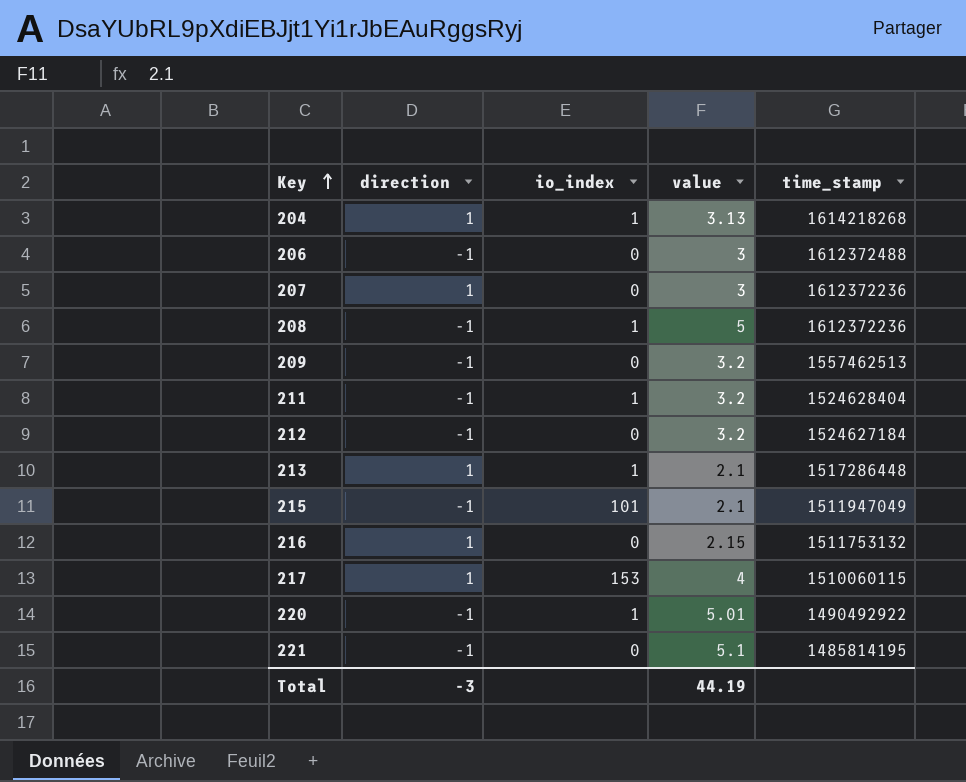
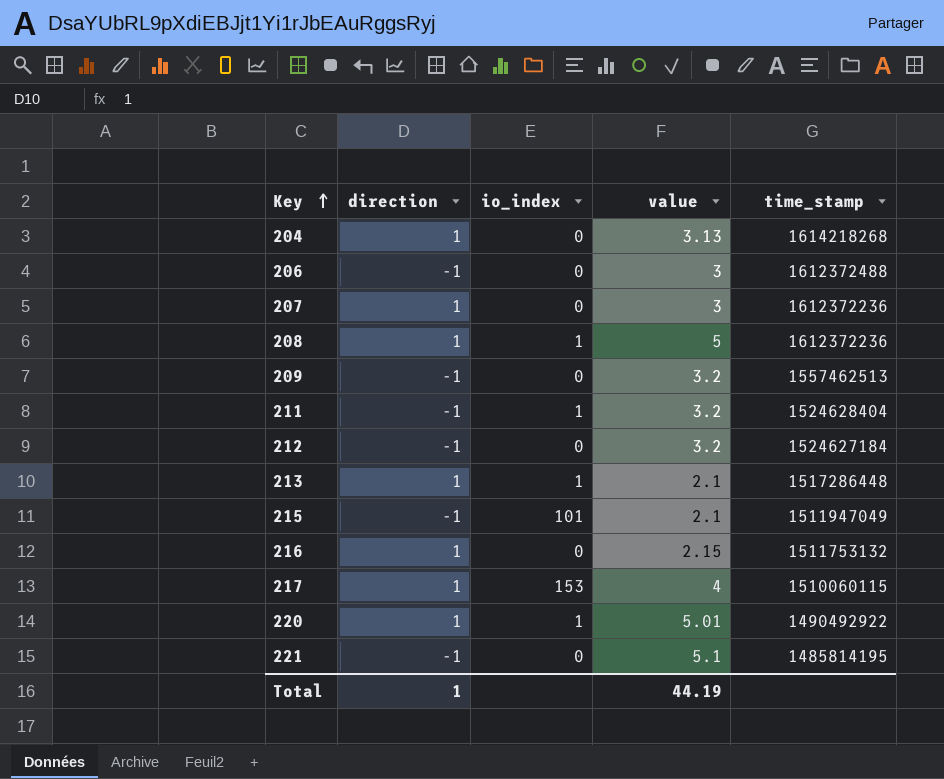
204 | io_index: 1 -> 0
208 | direction: -1 -> 1
220 | direction: -1 -> 1
Total | direction: -3 -> 1

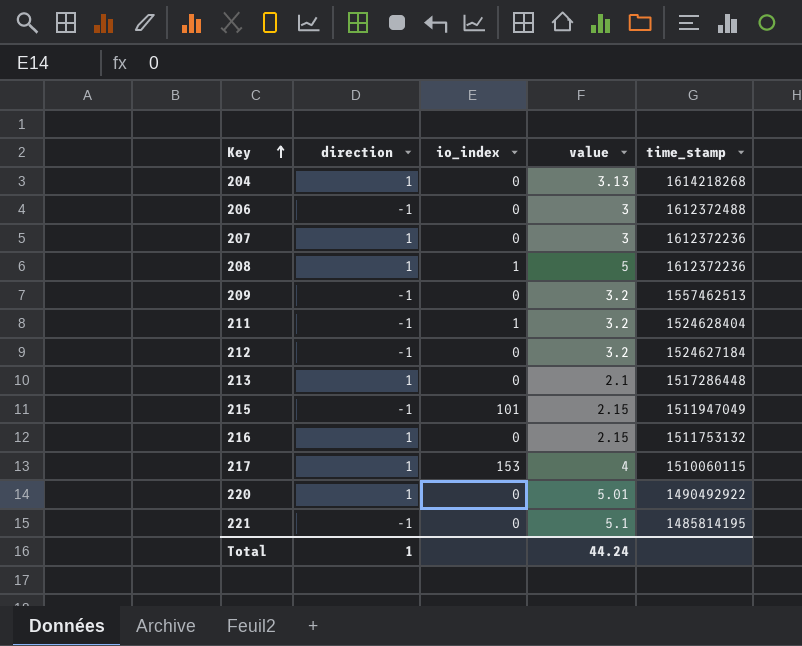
213 | io_index: 1 -> 0
215 | value: 2.1 -> 2.15
220 | io_index: 1 -> 0
Total | value: 44.19 -> 44.24

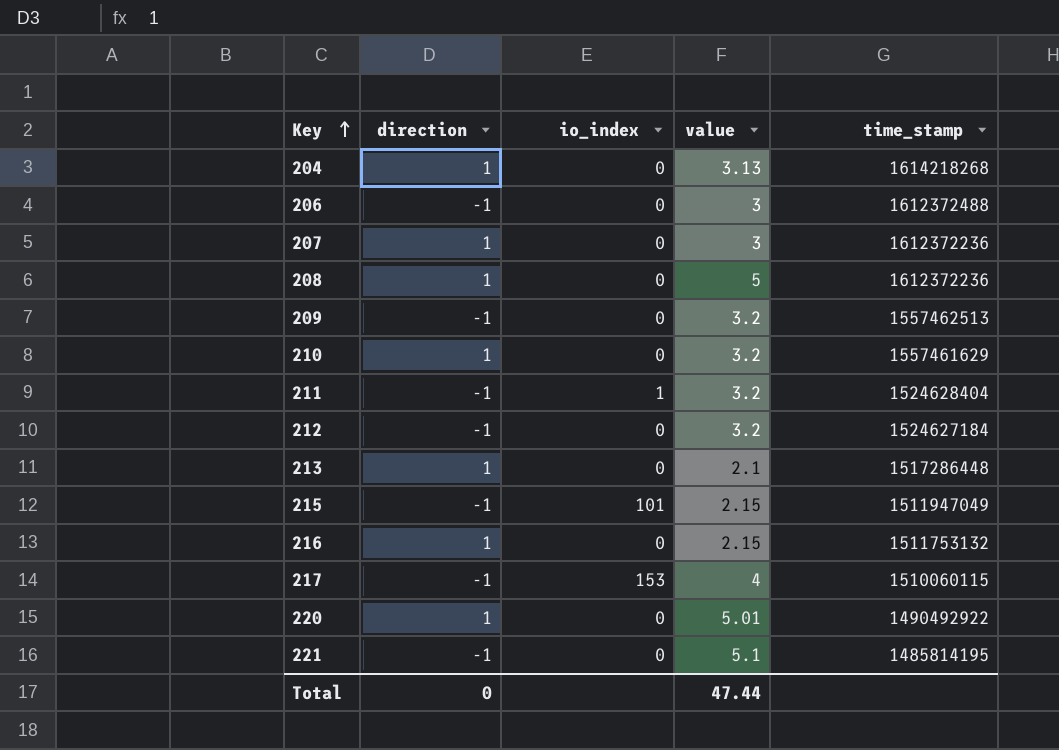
208 | io_index: 1 -> 0
row 210: none -> 1 | 0 | 3.2 | 1557461629
217 | direction: 1 -> -1
Total | direction: 1 -> 0
Total | value: 44.24 -> 47.44

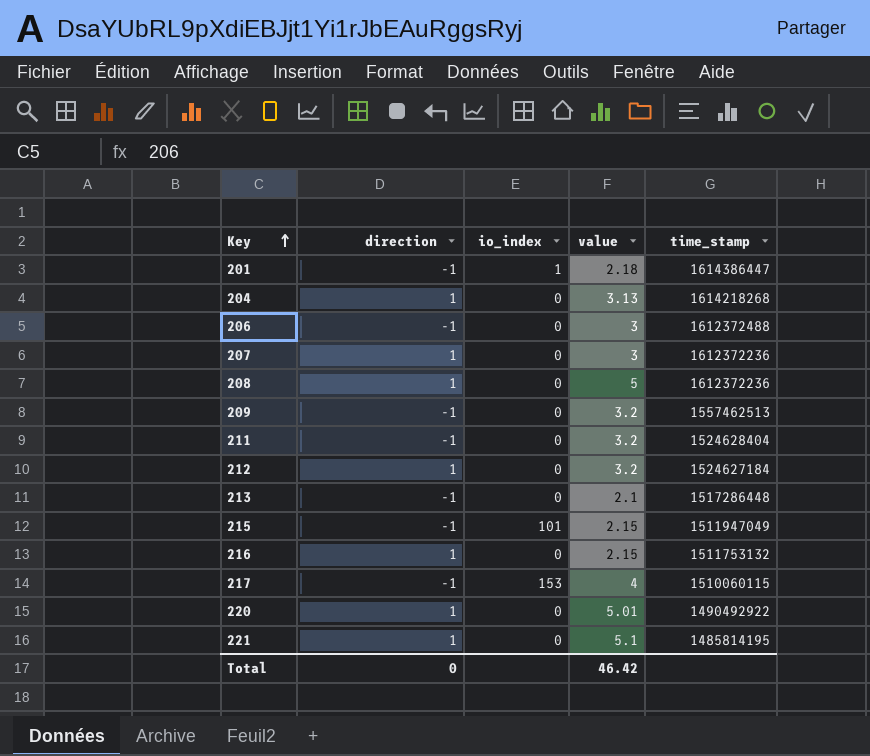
row 210: 1 | 0 | 3.2 | 1557461629 -> none
row 201: none -> -1 | 1 | 2.18 | 1614386447
211 | io_index: 1 -> 0
212 | direction: -1 -> 1
213 | direction: 1 -> -1
221 | direction: -1 -> 1
Total | value: 47.44 -> 46.42

